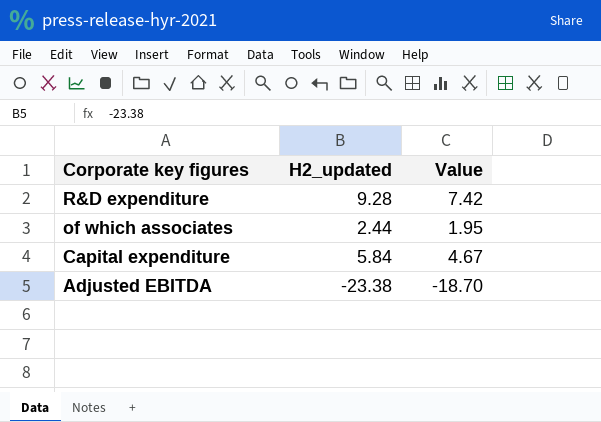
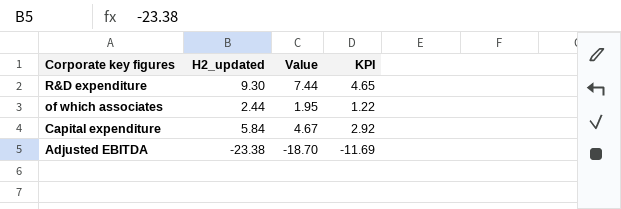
column KPI | formula: none -> [H2_updated] * 0.5
R&D expenditure | H2_updated: 9.28 -> 9.30
R&D expenditure | Value: 7.42 -> 7.44

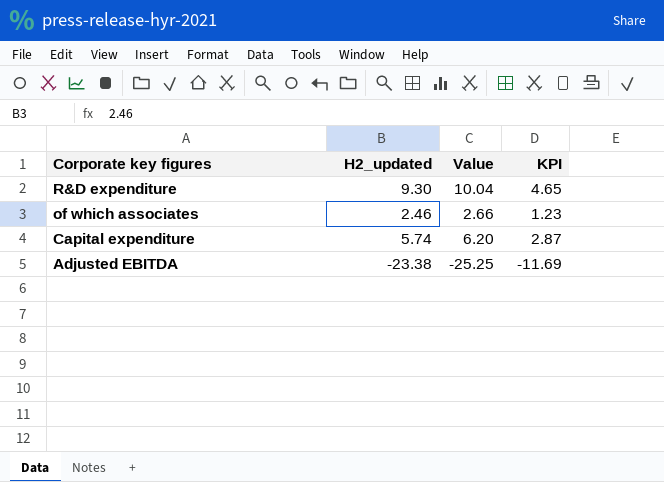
column Value | formula: [H2_updated] * 0.8 -> [H2_updated] * 1.08
of which associates | H2_updated: 2.44 -> 2.46
of which associates | KPI: 1.22 -> 1.23
Capital expenditure | H2_updated: 5.84 -> 5.74
Capital expenditure | KPI: 2.92 -> 2.87

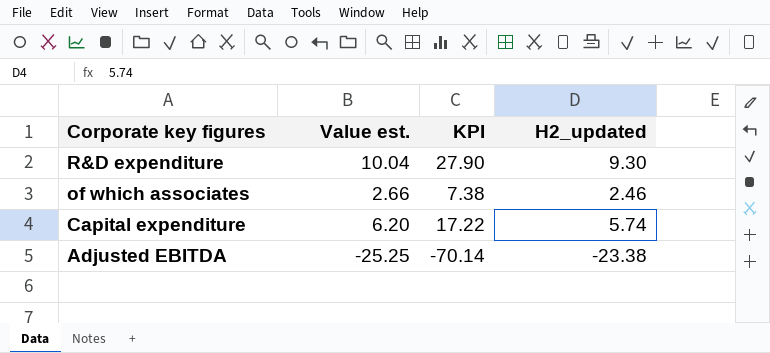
column name: Value -> Value est.
column KPI | formula: [H2_updated] * 0.5 -> [H2_updated] * 3
column H2_updated | position: 2 -> 4

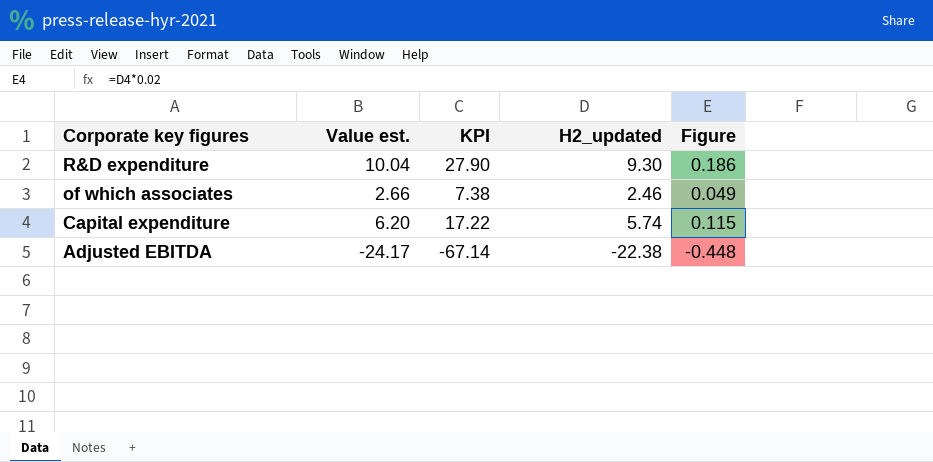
column Figure | formula: none -> [H2_updated] * 0.02
Adjusted EBITDA | Value est.: -25.25 -> -24.17
Adjusted EBITDA | KPI: -70.14 -> -67.14
Adjusted EBITDA | H2_updated: -23.38 -> -22.38

